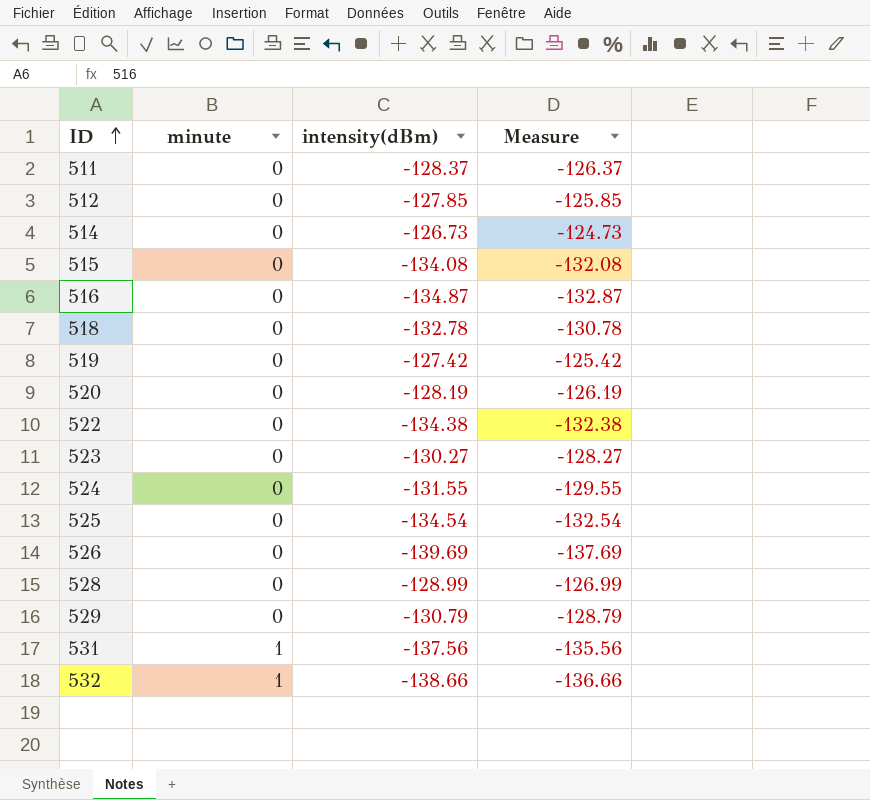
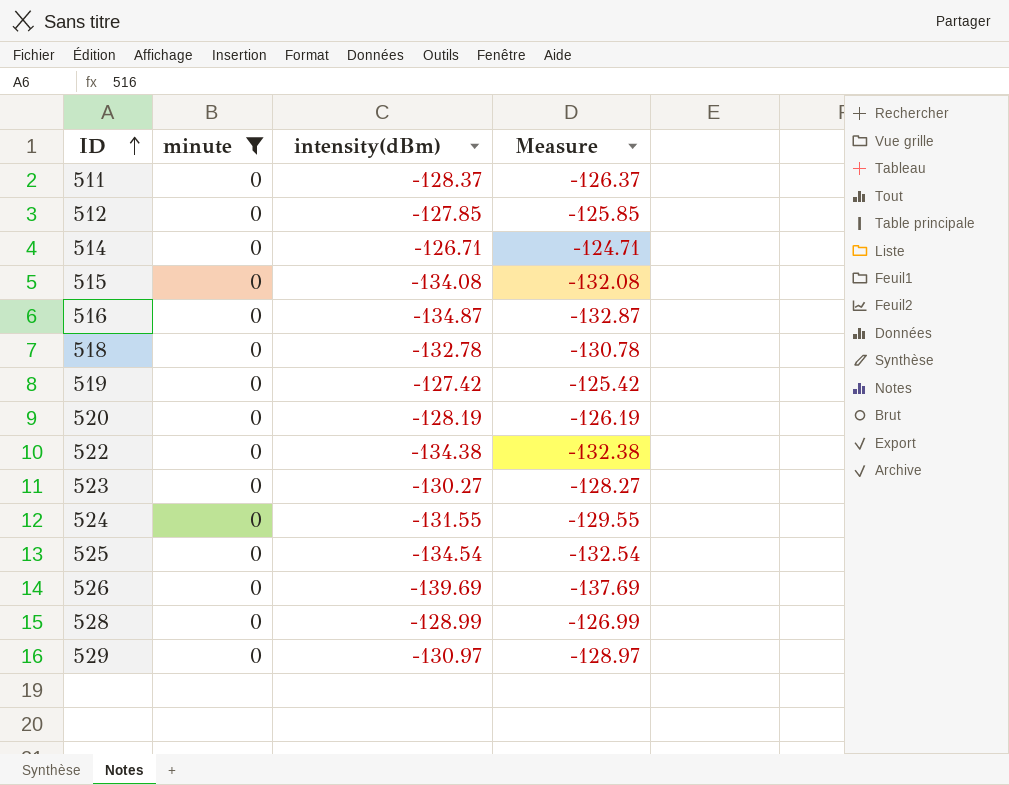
filter: none -> minute = 0
514 | intensity(dBm): -126.73 -> -126.71
514 | Measure: -124.73 -> -124.71
529 | intensity(dBm): -130.79 -> -130.97
529 | Measure: -128.79 -> -128.97

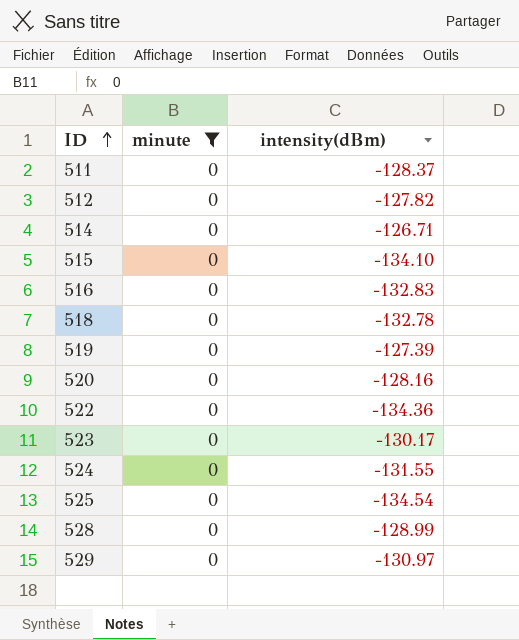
column Measure | formula: [intensity(dBm)] + 2 -> none
row 526: 0 | -139.69 | -137.69 -> none
512 | intensity(dBm): -127.85 -> -127.82
515 | intensity(dBm): -134.08 -> -134.10
516 | intensity(dBm): -134.87 -> -132.83
519 | intensity(dBm): -127.42 -> -127.39
520 | intensity(dBm): -128.19 -> -128.16
522 | intensity(dBm): -134.38 -> -134.36
523 | intensity(dBm): -130.27 -> -130.17

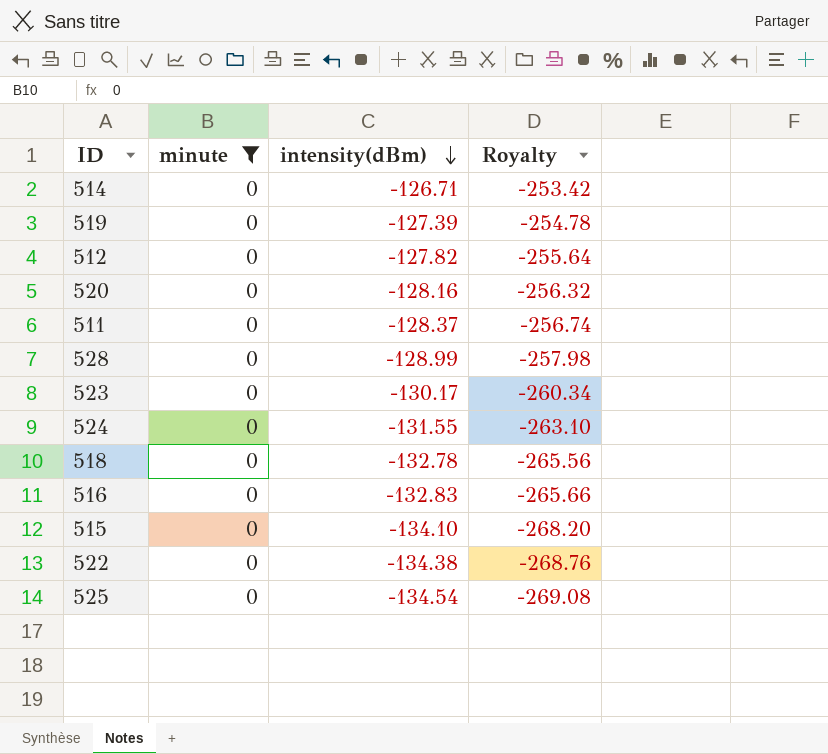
row order: ID ascending -> intensity(dBm) descending
column Royalty | formula: none -> [intensity(dBm)] * 2
row 529: 0 | -130.97 -> none
522 | intensity(dBm): -134.36 -> -134.38

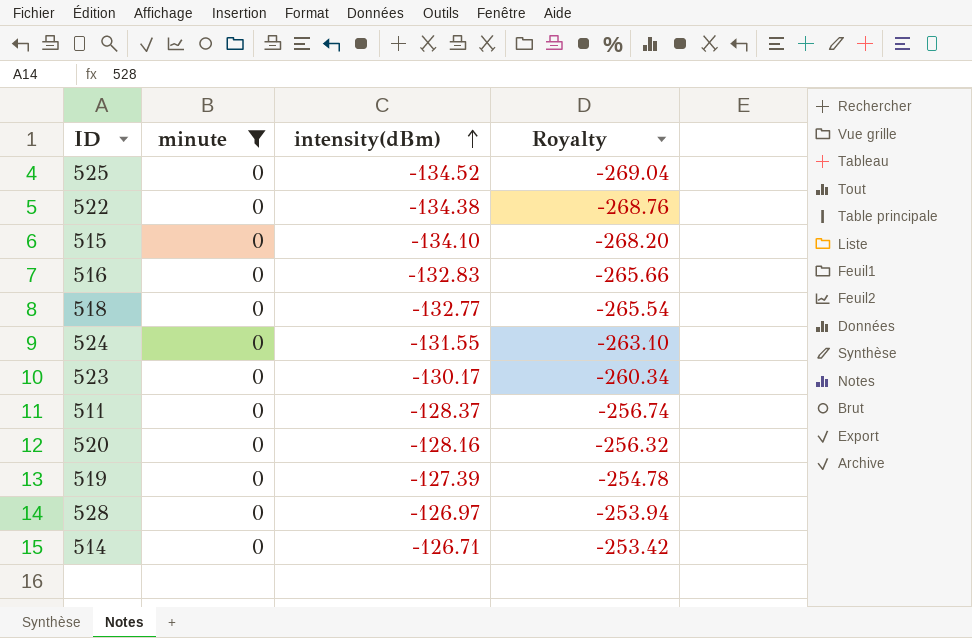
row order: intensity(dBm) descending -> intensity(dBm) ascending
row 512: 0 | -127.82 | -255.64 -> none
525 | intensity(dBm): -134.54 -> -134.52
525 | Royalty: -269.08 -> -269.04
518 | intensity(dBm): -132.78 -> -132.77
518 | Royalty: -265.56 -> -265.54
528 | intensity(dBm): -128.99 -> -126.97
528 | Royalty: -257.98 -> -253.94

